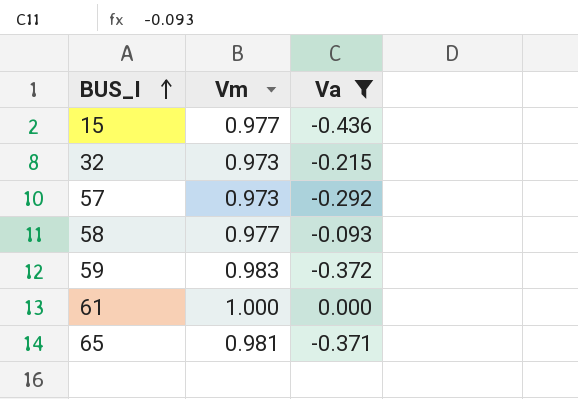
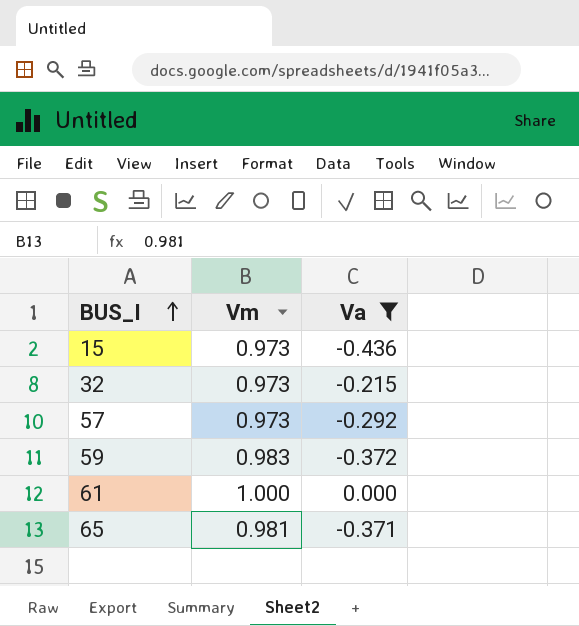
row 58: 0.977 | -0.093 -> none
15 | Vm: 0.977 -> 0.973

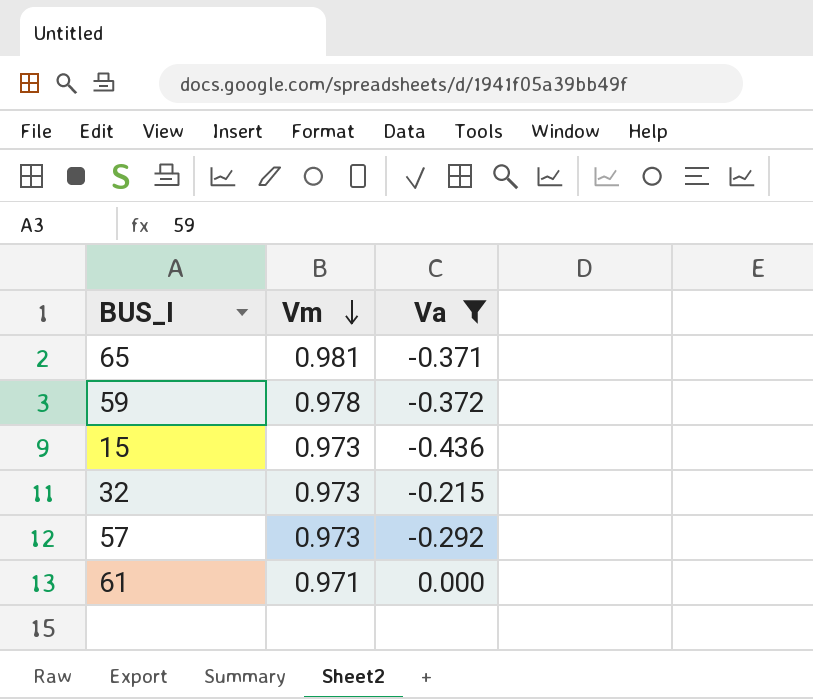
row order: BUS_I ascending -> Vm descending
59 | Vm: 0.983 -> 0.978
61 | Vm: 1.000 -> 0.971

